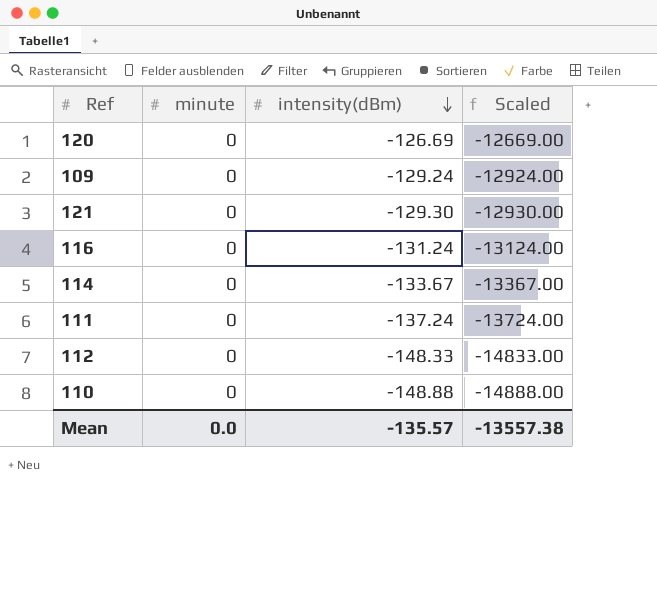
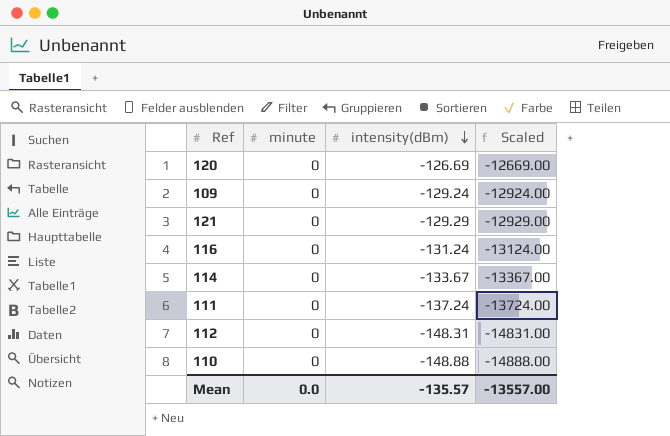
121 | intensity(dBm): -129.30 -> -129.29
121 | Scaled: -12930.00 -> -12929.00
112 | intensity(dBm): -148.33 -> -148.31
112 | Scaled: -14833.00 -> -14831.00
Mean | Scaled: -13557.38 -> -13557.00

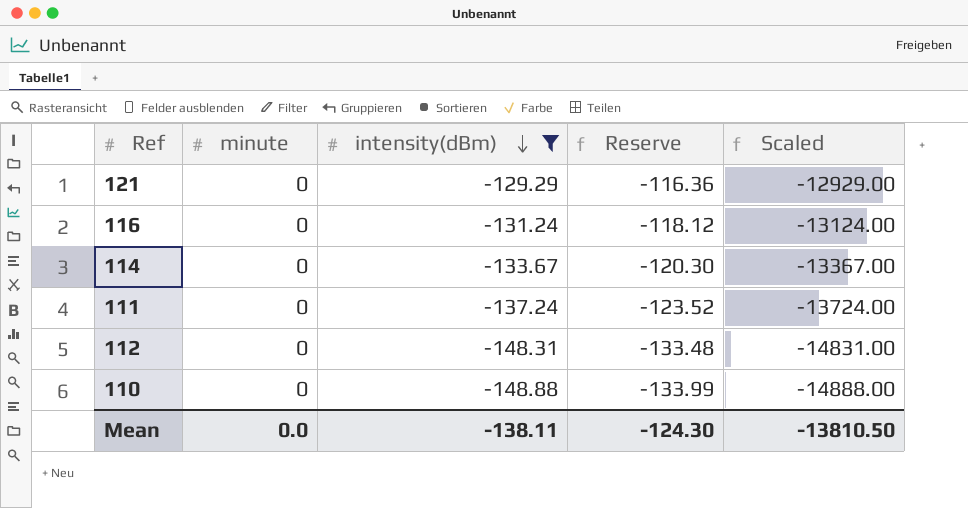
filter: none -> intensity(dBm) <= -129.29
column Reserve | formula: none -> [intensity(dBm)] * 0.9
Mean | intensity(dBm): -135.57 -> -138.11
Mean | Scaled: -13557.00 -> -13810.50

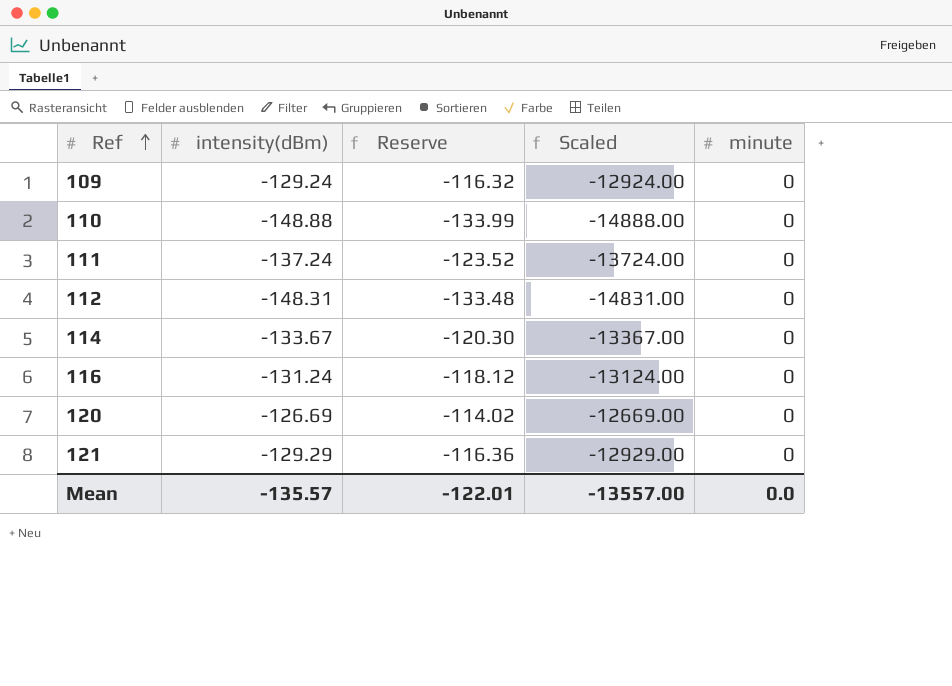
filter: intensity(dBm) <= -129.29 -> none
row order: intensity(dBm) descending -> Ref ascending
column minute | position: 2 -> 5
Mean | intensity(dBm): -138.11 -> -135.57
Mean | Reserve: -124.30 -> -122.01
Mean | Scaled: -13810.50 -> -13557.00

